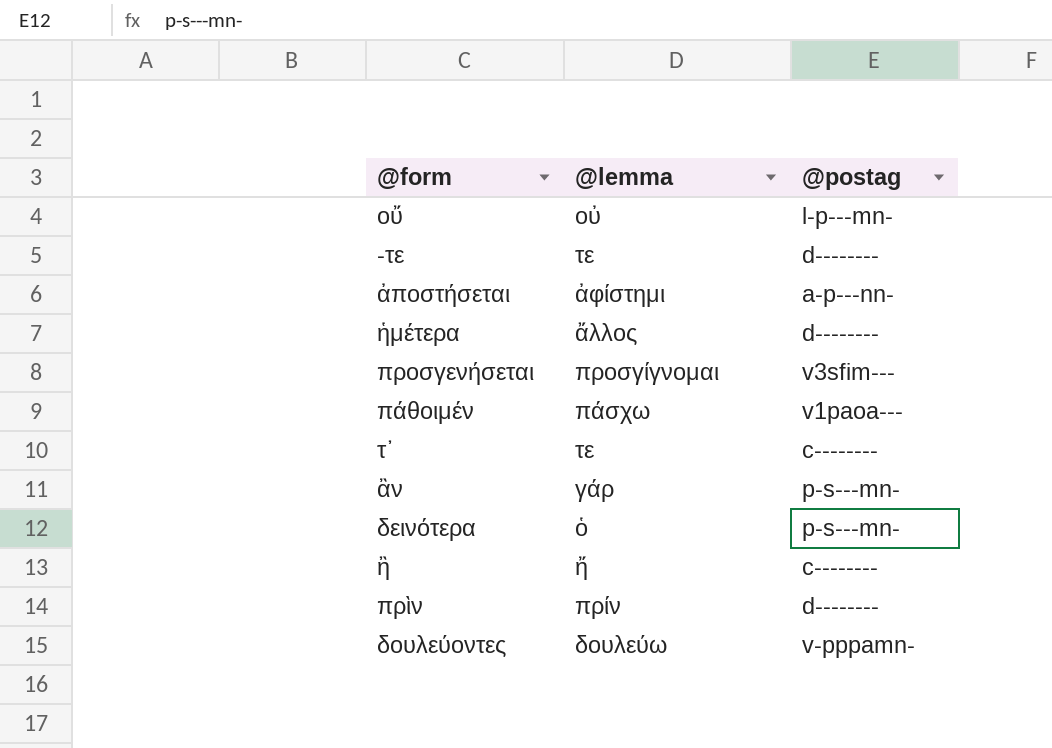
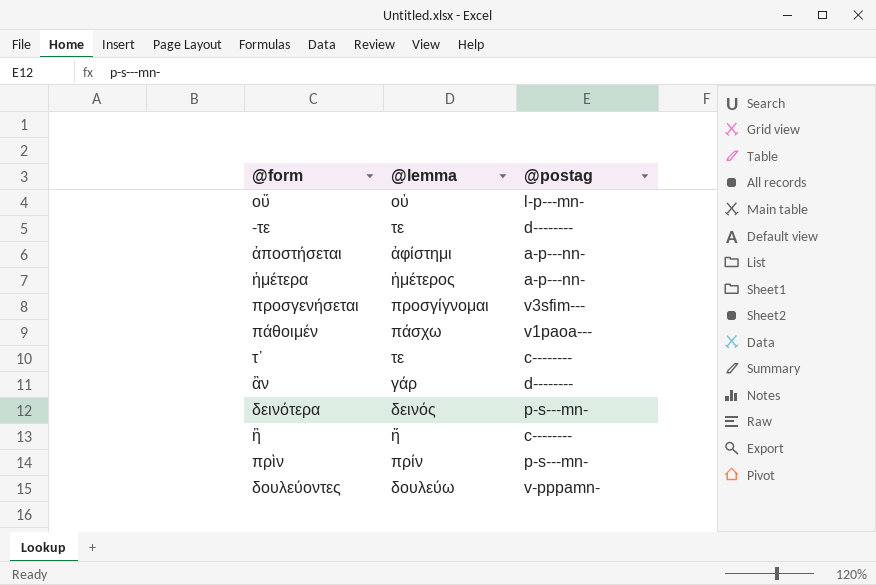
ἡμέτερα | @lemma: ἄλλος -> ἡμέτερος
ἡμέτερα | @postag: d-------- -> a-p---nn-
ἂν | @postag: p-s---mn- -> d--------
δεινότερα | @lemma: ὁ -> δεινός
πρὶν | @postag: d-------- -> p-s---mn-

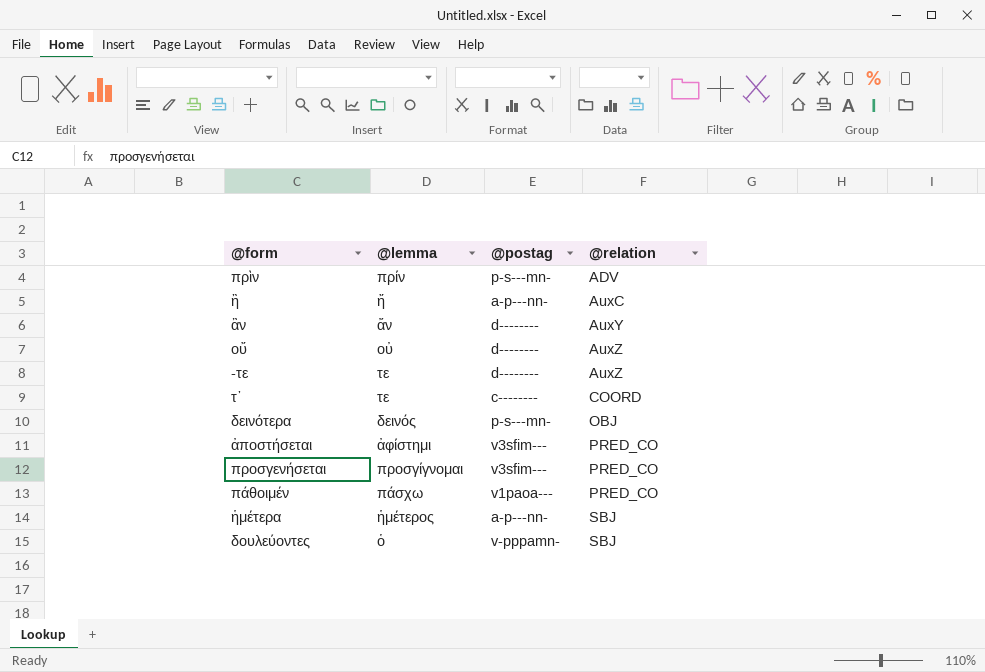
row order: none -> @relation ascending
column @relation | position: none -> 4
ἢ | @postag: c-------- -> a-p---nn-
ἂν | @lemma: γάρ -> ἄν
οὔ | @postag: l-p---mn- -> d--------
ἀποστήσεται | @postag: a-p---nn- -> v3sfim---
δουλεύοντες | @lemma: δουλεύω -> ὁ

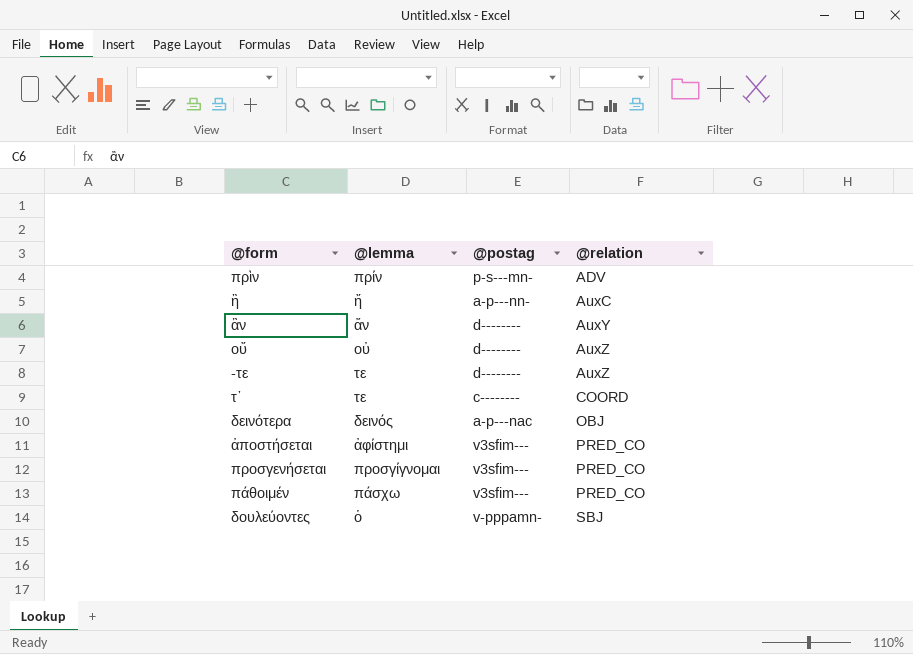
row ἡμέτερα: ἡμέτερος | a-p---nn- | SBJ -> none
δεινότερα | @postag: p-s---mn- -> a-p---nac
πάθοιμέν | @postag: v1paoa--- -> v3sfim---

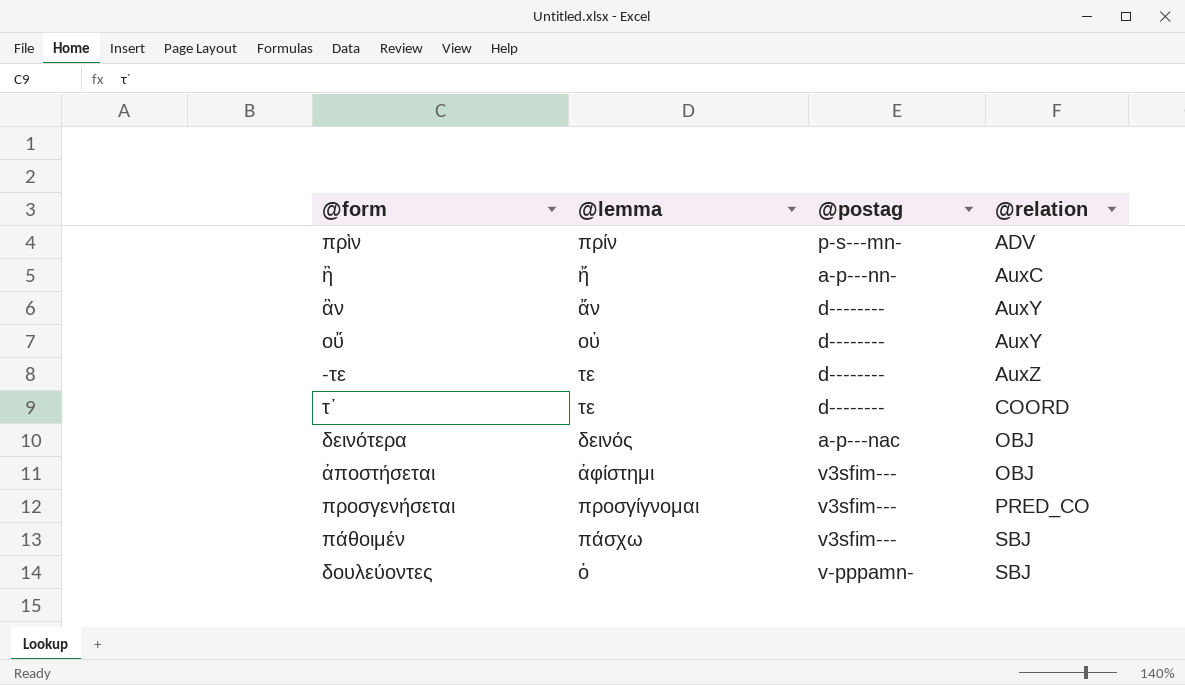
οὔ | @relation: AuxZ -> AuxY
τ᾽ | @postag: c-------- -> d--------
ἀποστήσεται | @relation: PRED_CO -> OBJ
πάθοιμέν | @relation: PRED_CO -> SBJ

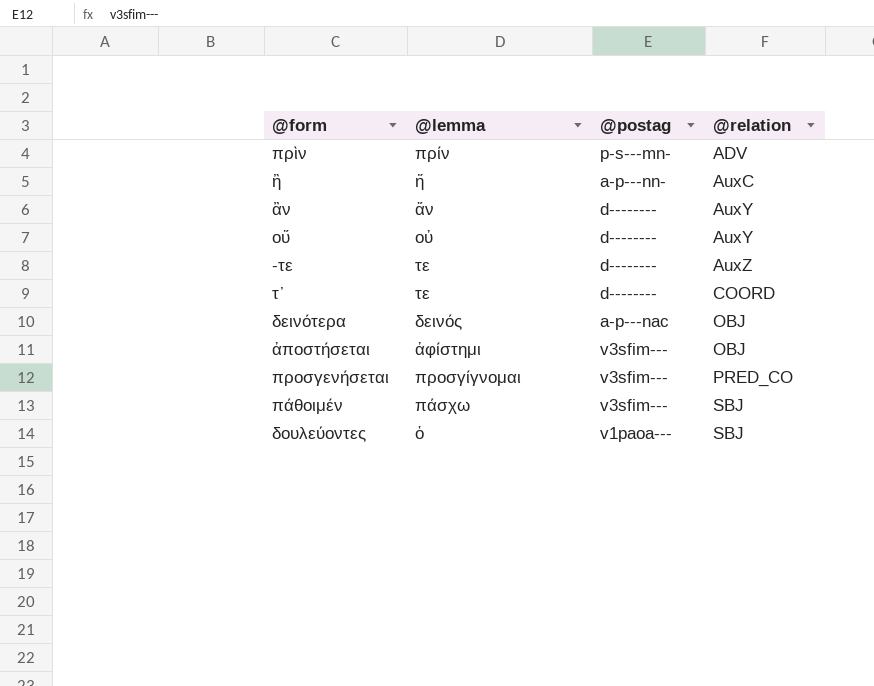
δουλεύοντες | @postag: v-pppamn- -> v1paoa---

